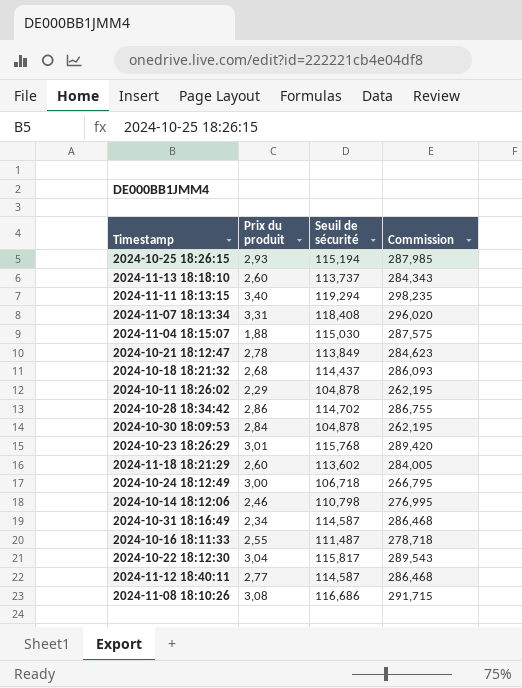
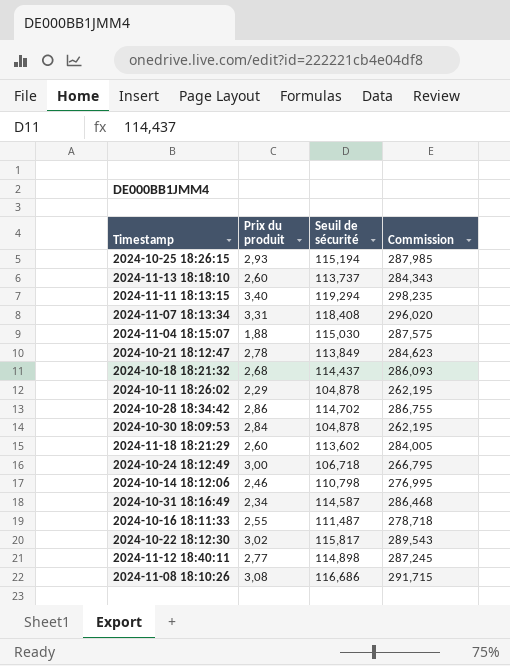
row 2024-10-23 18:26:29: 3,01 | 115,768 | 289,420 -> none
2024-10-22 18:12:30 | Prix du produit: 3,04 -> 3,02
2024-11-12 18:40:11 | Seuil de sécurité: 114,587 -> 114,898
2024-11-12 18:40:11 | Commission: 286,468 -> 287,245

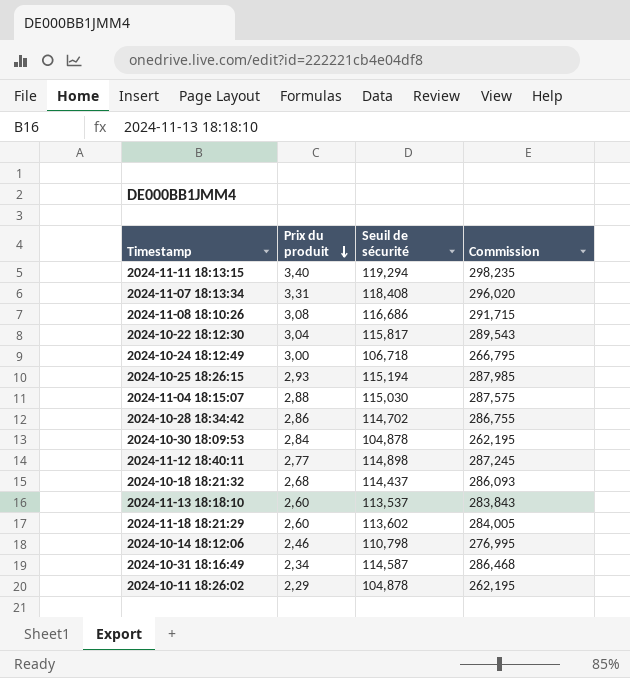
row order: none -> Prix du produit descending
row 2024-10-21 18:12:47: 2,78 | 113,849 | 284,623 -> none
row 2024-10-16 18:11:33: 2,55 | 111,487 | 278,718 -> none
2024-10-22 18:12:30 | Prix du produit: 3,02 -> 3,04
2024-11-04 18:15:07 | Prix du produit: 1,88 -> 2,88
2024-11-13 18:18:10 | Seuil de sécurité: 113,737 -> 113,537
2024-11-13 18:18:10 | Commission: 284,343 -> 283,843

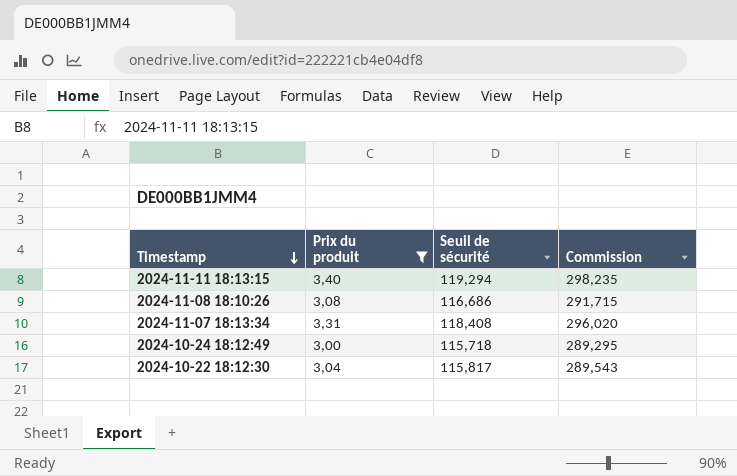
filter: none -> Prix du produit >= 3,00
row order: Prix du produit descending -> Timestamp descending
2024-10-24 18:12:49 | Seuil de sécurité: 106,718 -> 115,718
2024-10-24 18:12:49 | Commission: 266,795 -> 289,295

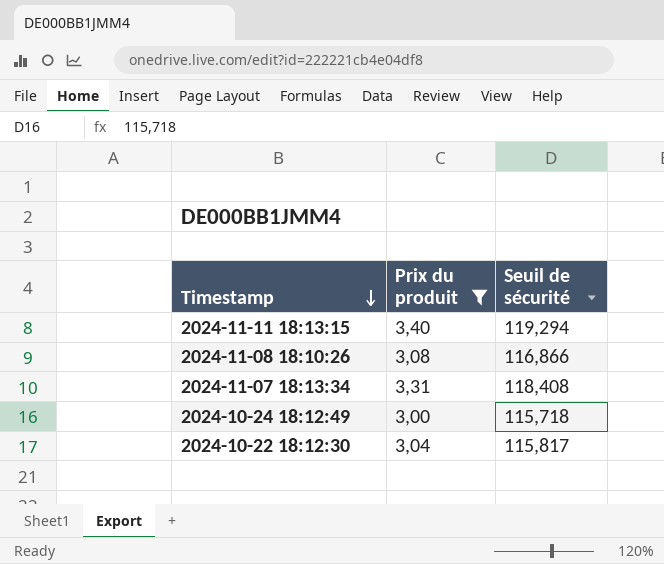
column Commission | formula: [Seuil de sécurité] * 2,5 -> none
2024-11-08 18:10:26 | Seuil de sécurité: 116,686 -> 116,866

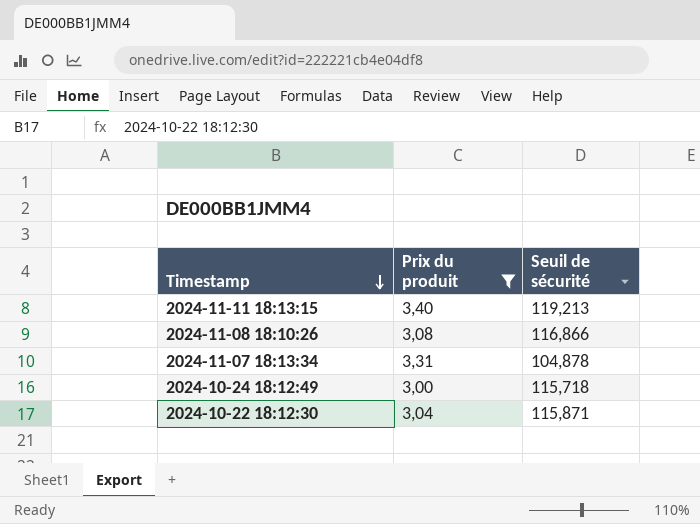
2024-11-11 18:13:15 | Seuil de sécurité: 119,294 -> 119,213
2024-11-07 18:13:34 | Seuil de sécurité: 118,408 -> 104,878
2024-10-22 18:12:30 | Seuil de sécurité: 115,817 -> 115,871

